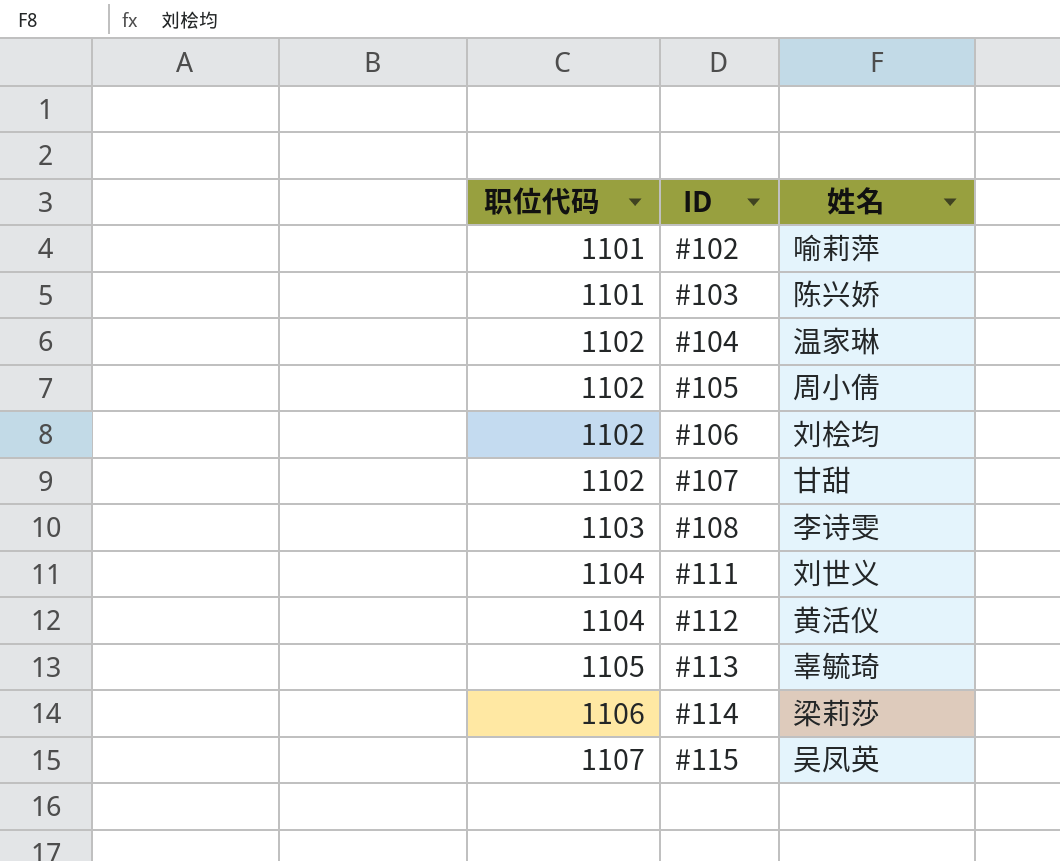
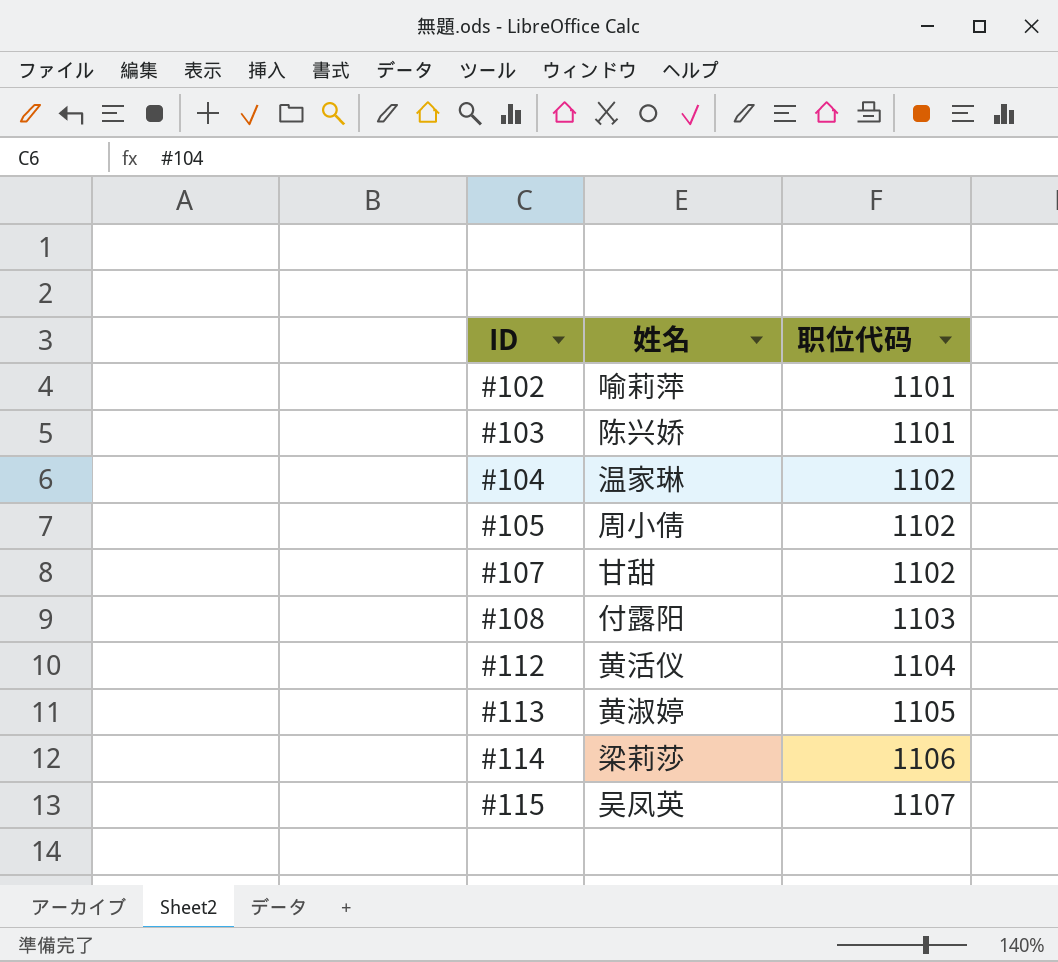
column 职位代码 | position: 1 -> 3
row #106: 1102 | 刘桧均 -> none
row #111: 1104 | 刘世义 -> none
#108 | 姓名: 李诗雯 -> 付露阳
#113 | 姓名: 辜毓琦 -> 黄淑婷

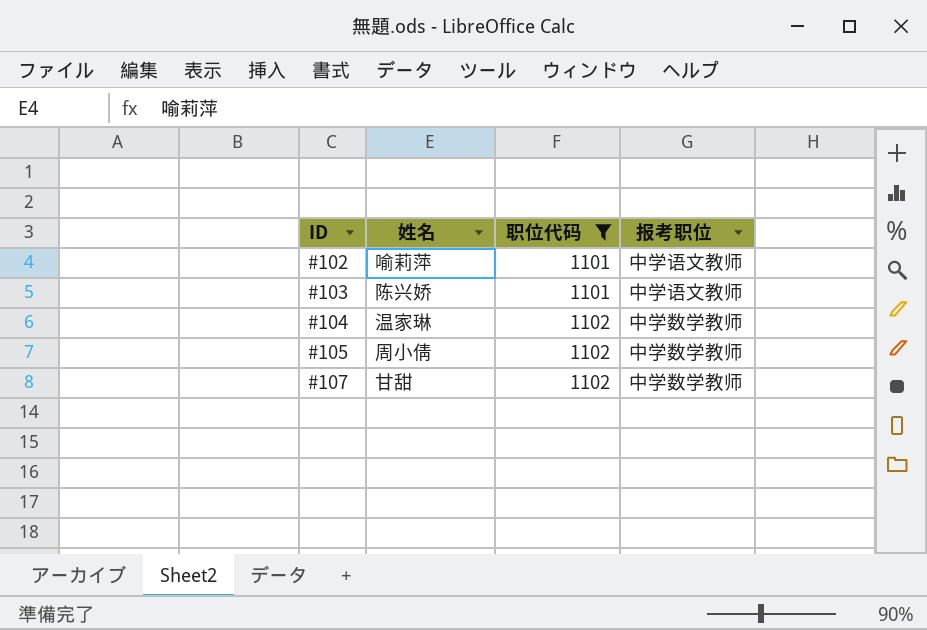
filter: none -> 职位代码 <= 1102
column 报考职位 | position: none -> 4

